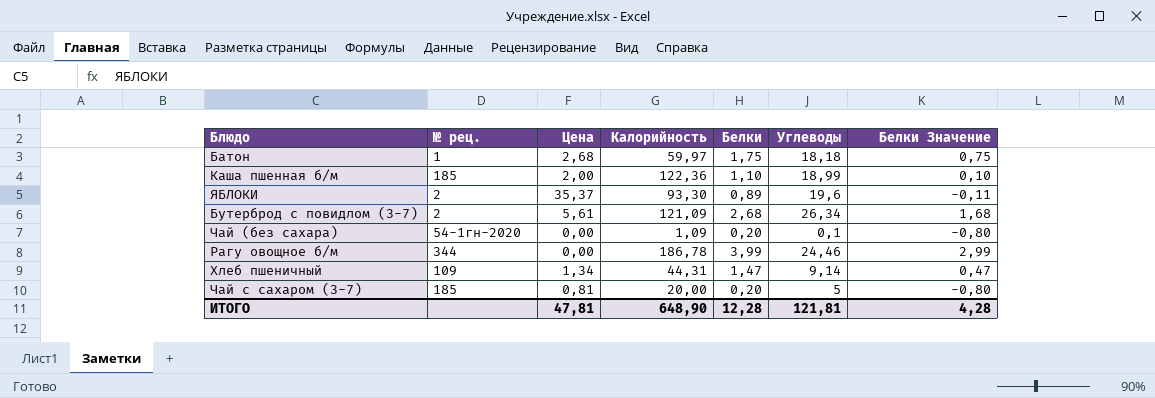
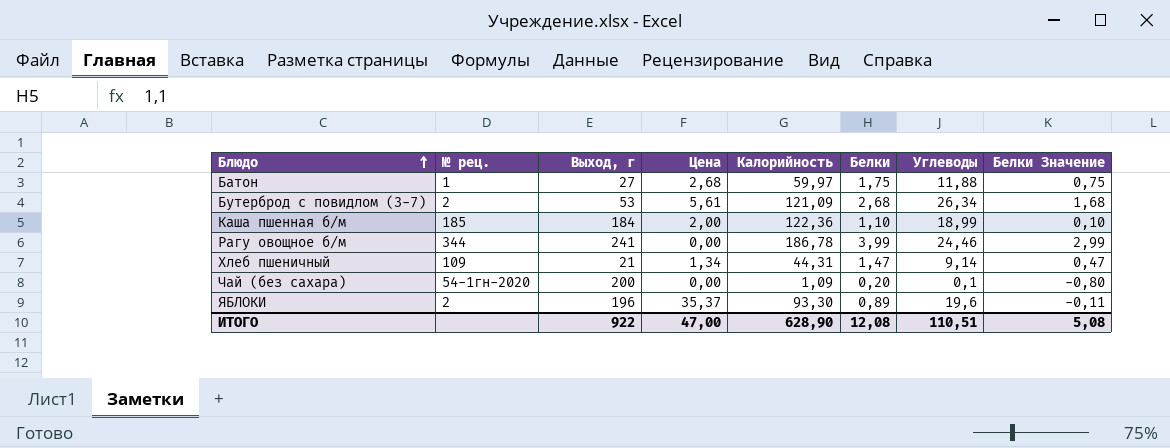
row order: none -> Блюдо ascending
column Выход, г | position: none -> 3
row Чай с сахаром (3-7): 185 | 0,81 | 20,00 | 0,20 | 5 | -0,80 -> none
Батон | Углеводы: 18,18 -> 11,88
ИТОГО | Цена: 47,81 -> 47,00
ИТОГО | Калорийность: 648,90 -> 628,90
ИТОГО | Белки: 12,28 -> 12,08
ИТОГО | Углеводы: 121,81 -> 110,51
ИТОГО | Белки Значение: 4,28 -> 5,08

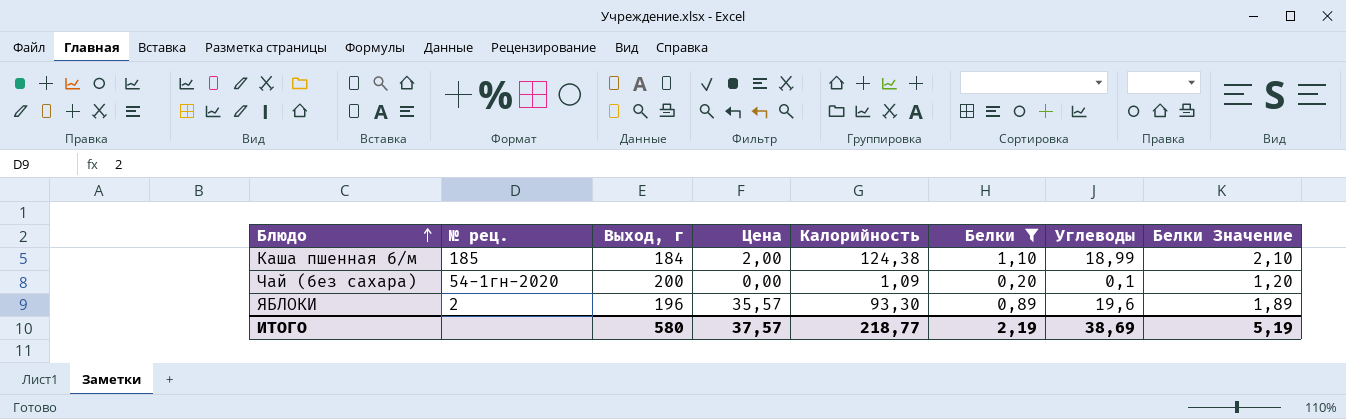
filter: none -> Белки <= 1,10
column Белки Значение | formula: [Белки] - 1 -> [Белки] + 1
Каша пшенная б/м | Калорийность: 122,36 -> 124,38
ЯБЛОКИ | Цена: 35,37 -> 35,57
ИТОГО | Выход, г: 922 -> 580
ИТОГО | Цена: 47,00 -> 37,57
ИТОГО | Калорийность: 628,90 -> 218,77
ИТОГО | Белки: 12,08 -> 2,19
ИТОГО | Углеводы: 110,51 -> 38,69
ИТОГО | Белки Значение: 5,08 -> 5,19

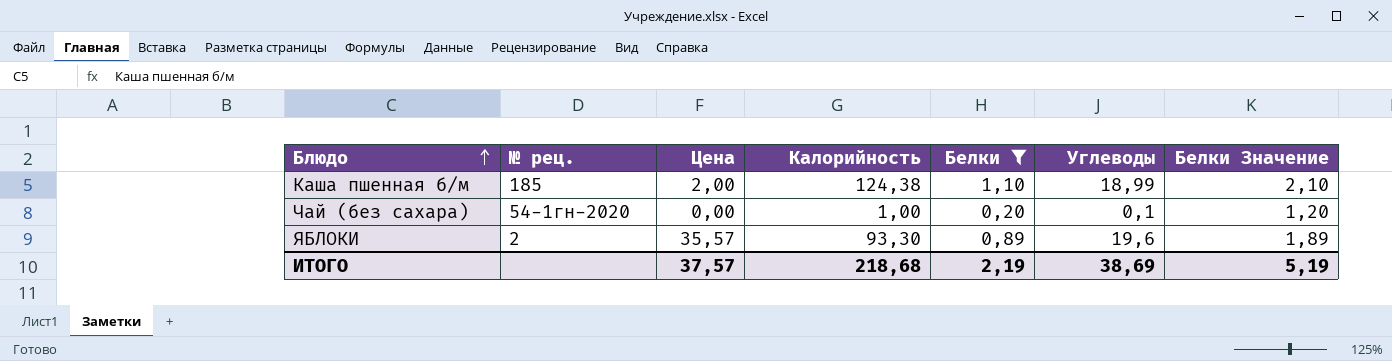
column Выход, г | position: 3 -> none
Чай (без сахара) | Калорийность: 1,09 -> 1,00
ИТОГО | Калорийность: 218,77 -> 218,68

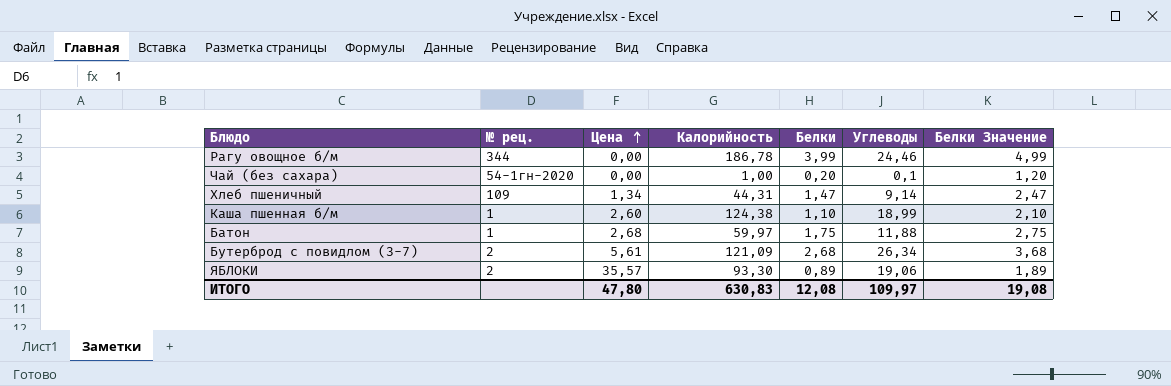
filter: Белки <= 1,10 -> none
row order: Блюдо ascending -> Цена ascending
Каша пшенная б/м | № рец.: 185 -> 1
Каша пшенная б/м | Цена: 2,00 -> 2,60
ЯБЛОКИ | Углеводы: 19,6 -> 19,06
ИТОГО | Цена: 37,57 -> 47,80
ИТОГО | Калорийность: 218,68 -> 630,83
ИТОГО | Белки: 2,19 -> 12,08
ИТОГО | Углеводы: 38,69 -> 109,97
ИТОГО | Белки Значение: 5,19 -> 19,08

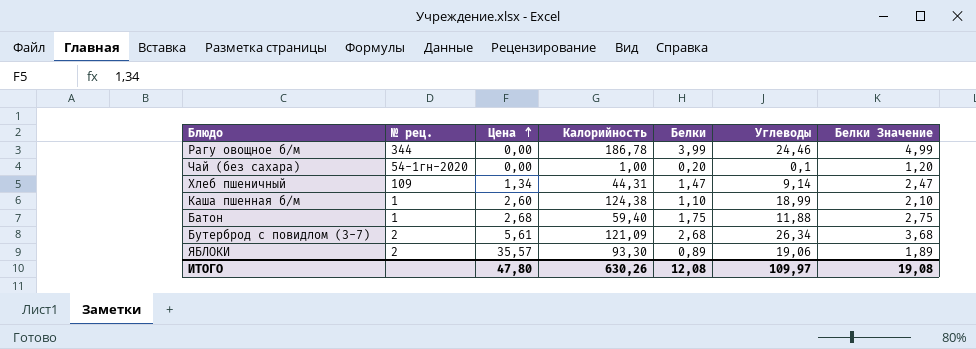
Батон | Калорийность: 59,97 -> 59,40
ИТОГО | Калорийность: 630,83 -> 630,26

